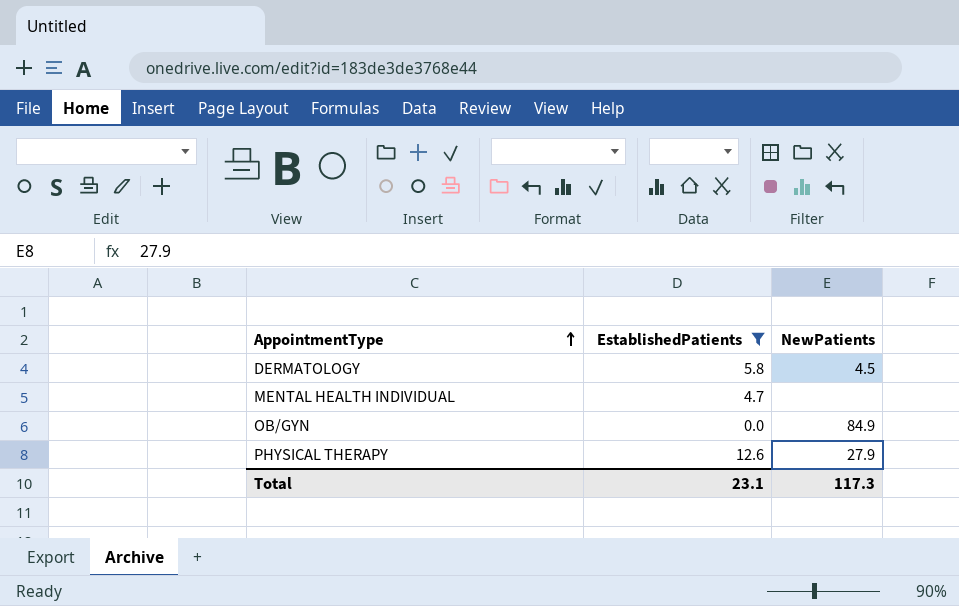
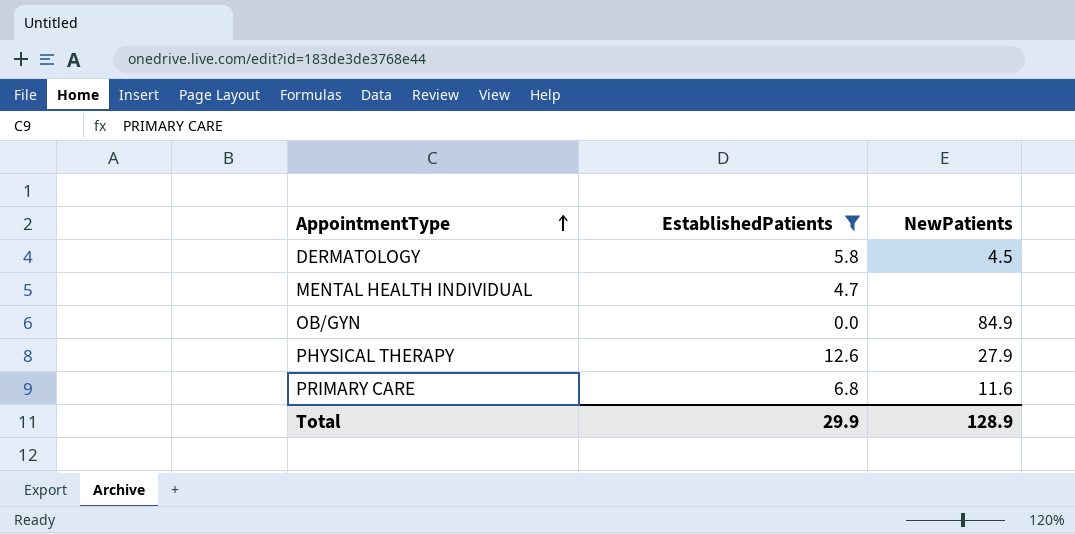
row PRIMARY CARE: none -> 6.8 | 11.6
Total | EstablishedPatients: 23.1 -> 29.9
Total | NewPatients: 117.3 -> 128.9

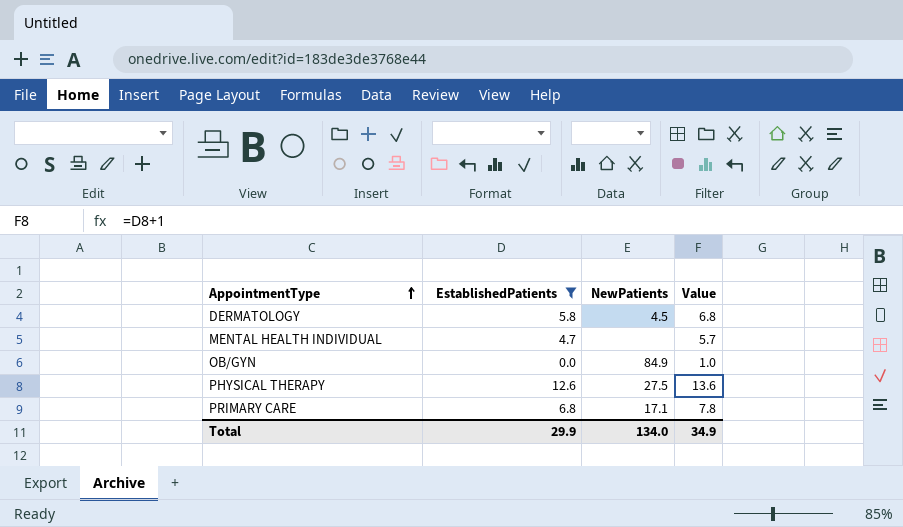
column Value | formula: none -> [EstablishedPatients] + 1
PHYSICAL THERAPY | NewPatients: 27.9 -> 27.5
PRIMARY CARE | NewPatients: 11.6 -> 17.1
Total | NewPatients: 128.9 -> 134.0

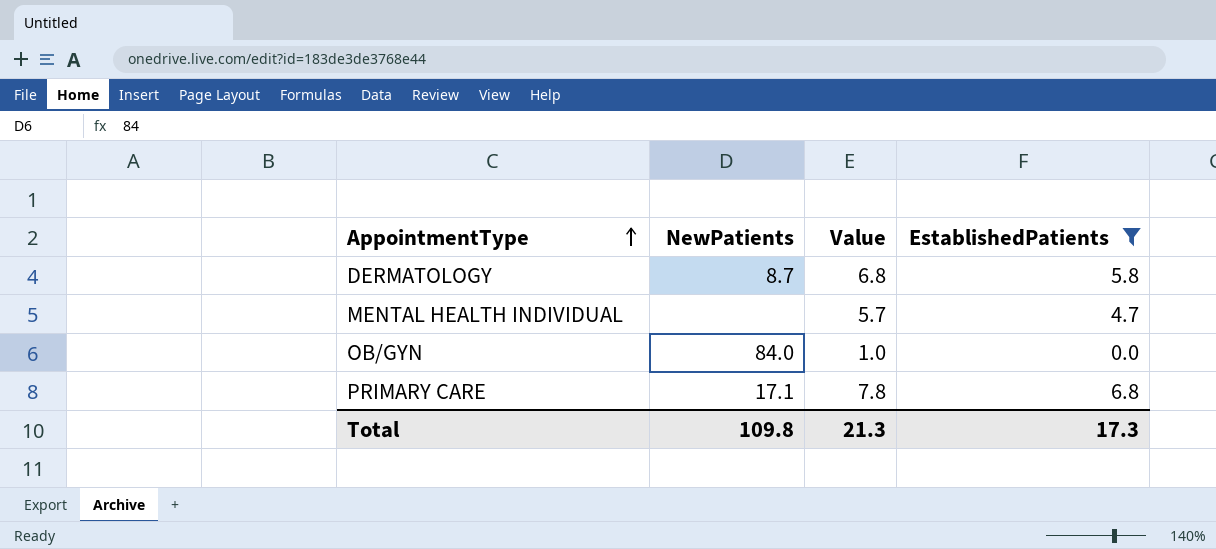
column EstablishedPatients | position: 2 -> 4
row PHYSICAL THERAPY: 12.6 | 27.5 | 13.6 -> none
DERMATOLOGY | NewPatients: 4.5 -> 8.7
OB/GYN | NewPatients: 84.9 -> 84.0
Total | NewPatients: 134.0 -> 109.8
Total | Value: 34.9 -> 21.3
Total | EstablishedPatients: 29.9 -> 17.3

